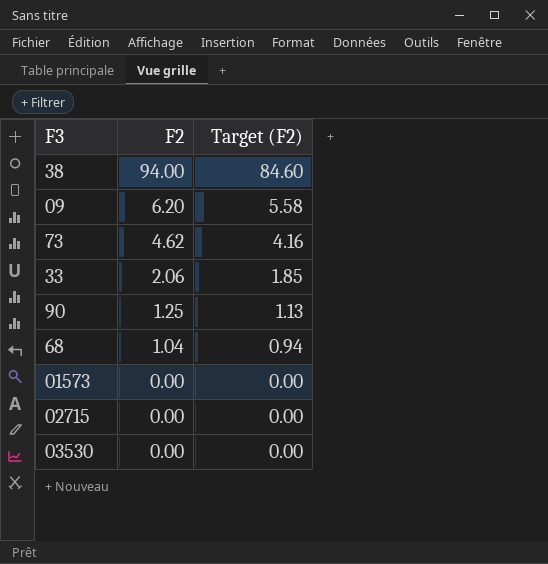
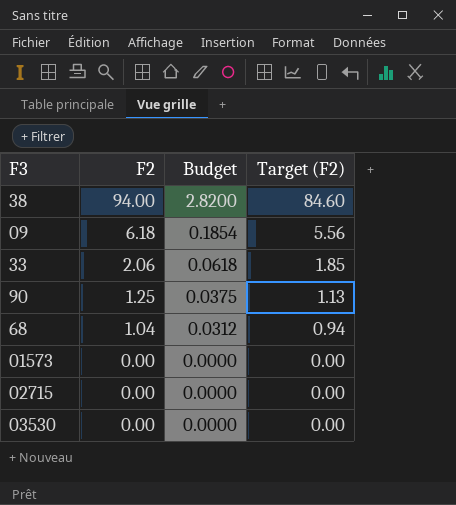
column Budget | formula: none -> [F2] * 0.03
row 73: 4.62 | 4.16 -> none
09 | F2: 6.20 -> 6.18
09 | Target (F2): 5.58 -> 5.56

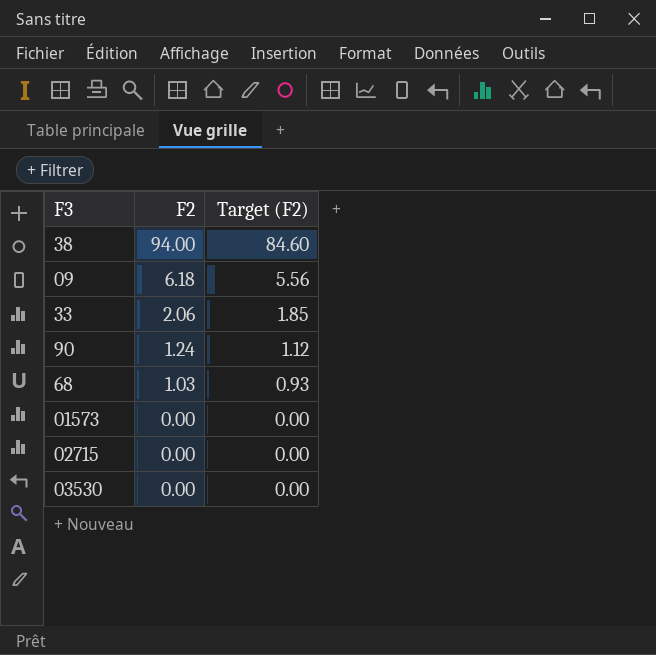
column Budget | formula: [F2] * 0.03 -> none
90 | F2: 1.25 -> 1.24
90 | Target (F2): 1.13 -> 1.12
68 | F2: 1.04 -> 1.03
68 | Target (F2): 0.94 -> 0.93

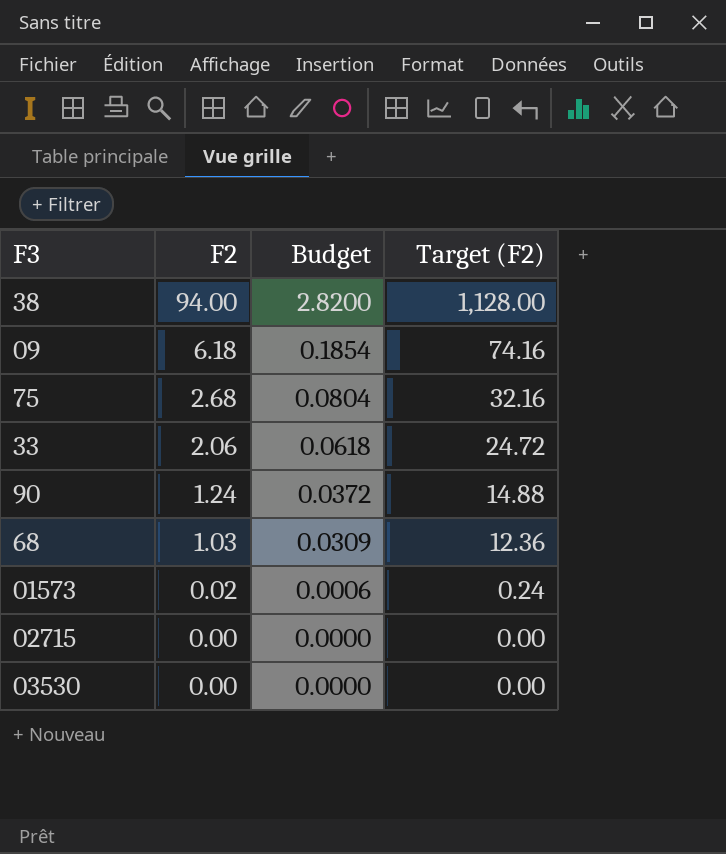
column Budget | formula: none -> [F2] * 0.03
column Target (F2) | formula: [F2] * 0.9 -> [F2] * 12
row 75: none -> 2.68 | 0.0804 | 32.16
01573 | F2: 0.00 -> 0.02

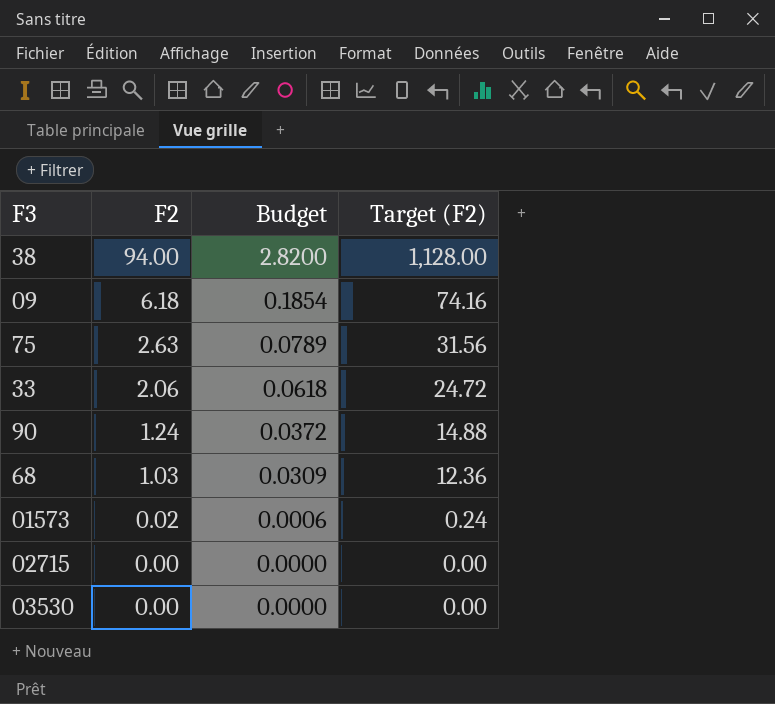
75 | F2: 2.68 -> 2.63
75 | Budget: 0.0804 -> 0.0789
75 | Target (F2): 32.16 -> 31.56

